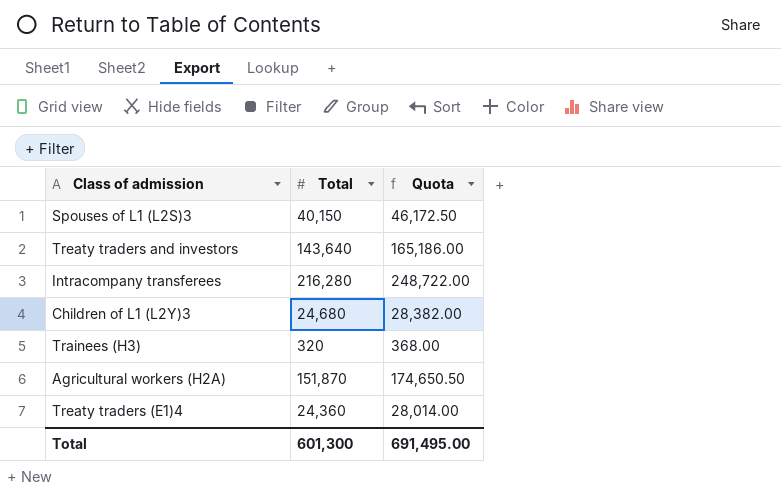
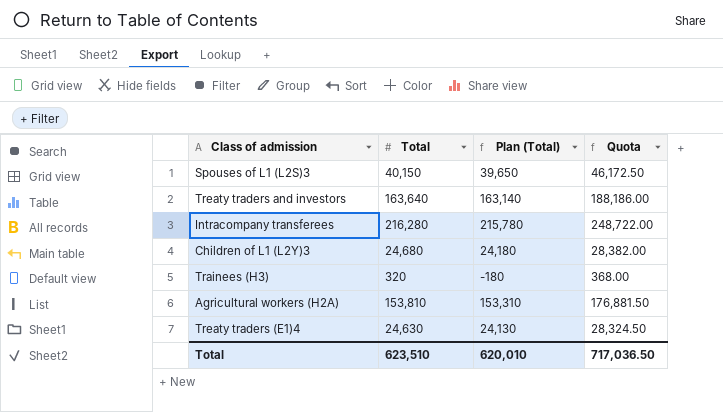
column Plan (Total) | formula: none -> [Total] - 500
Treaty traders and investors | Total: 143,640 -> 163,640
Treaty traders and investors | Quota: 165,186.00 -> 188,186.00
Agricultural workers (H2A) | Total: 151,870 -> 153,810
Agricultural workers (H2A) | Quota: 174,650.50 -> 176,881.50
Treaty traders (E1)4 | Total: 24,360 -> 24,630
Treaty traders (E1)4 | Quota: 28,014.00 -> 28,324.50
Total | Total: 601,300 -> 623,510
Total | Quota: 691,495.00 -> 717,036.50

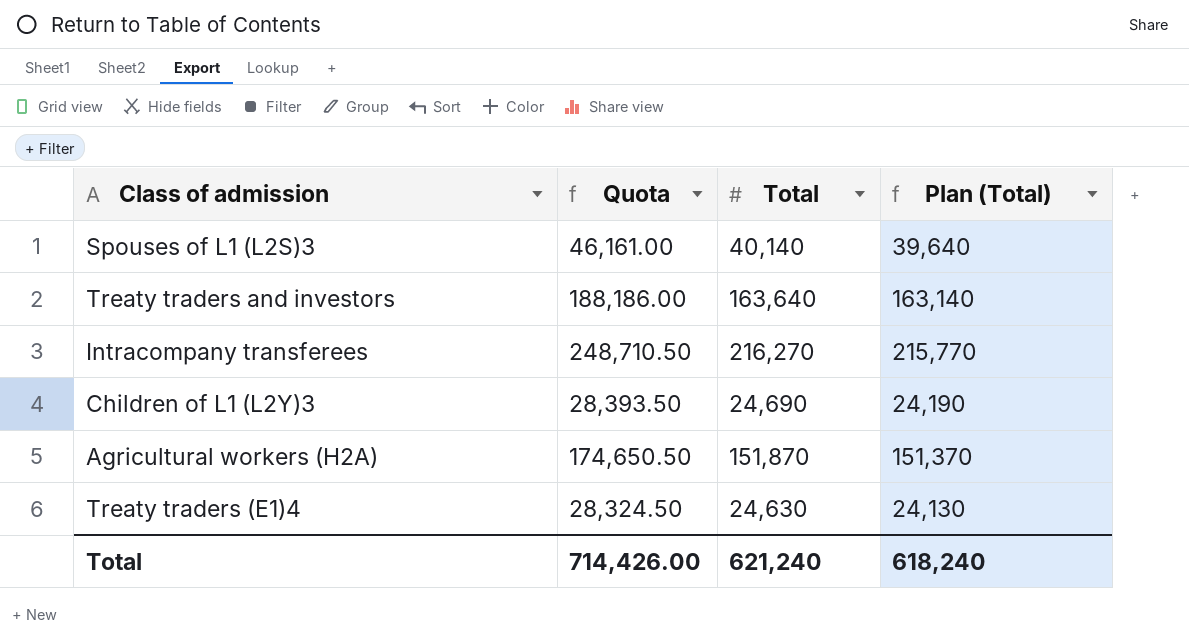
column Quota | position: 4 -> 2
row Trainees (H3): 320 | -180 | 368.00 -> none
Spouses of L1 (L2S)3 | Quota: 46,172.50 -> 46,161.00
Spouses of L1 (L2S)3 | Total: 40,150 -> 40,140
Spouses of L1 (L2S)3 | Plan (Total): 39,650 -> 39,640
Intracompany transferees | Quota: 248,722.00 -> 248,710.50
Intracompany transferees | Total: 216,280 -> 216,270
Intracompany transferees | Plan (Total): 215,780 -> 215,770
Children of L1 (L2Y)3 | Quota: 28,382.00 -> 28,393.50
Children of L1 (L2Y)3 | Total: 24,680 -> 24,690
Children of L1 (L2Y)3 | Plan (Total): 24,180 -> 24,190
Agricultural workers (H2A) | Quota: 176,881.50 -> 174,650.50
Agricultural workers (H2A) | Total: 153,810 -> 151,870
Agricultural workers (H2A) | Plan (Total): 153,310 -> 151,370
Total | Quota: 717,036.50 -> 714,426.00
Total | Total: 623,510 -> 621,240
Total | Plan (Total): 620,010 -> 618,240

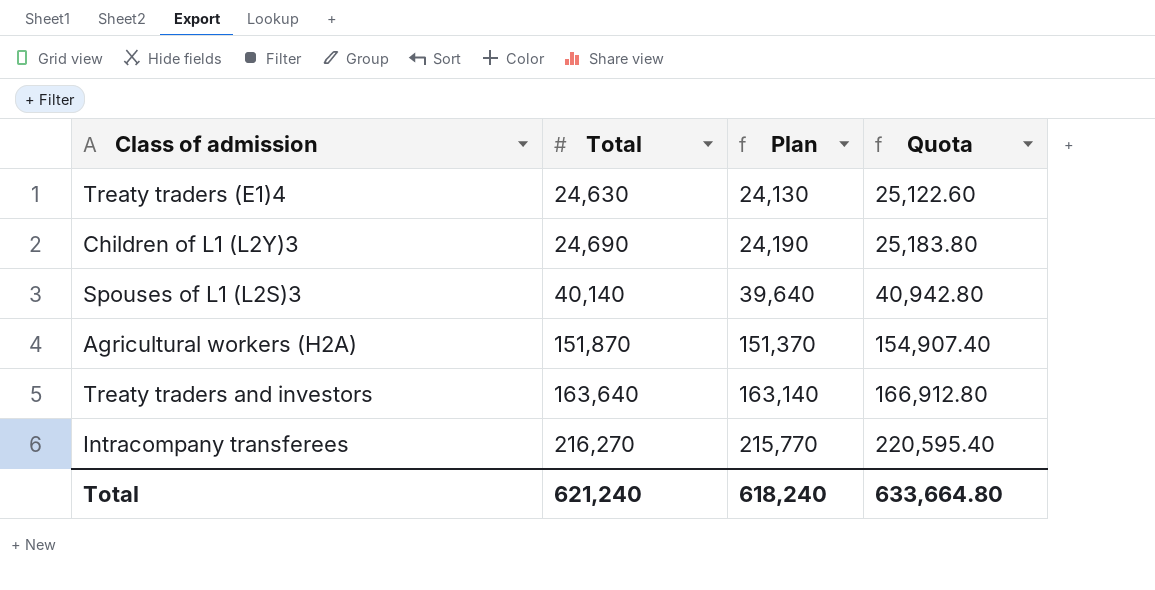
row order: none -> Total ascending
column name: Plan (Total) -> Plan
column Quota | formula: [Total] * 1.15 -> [Total] * 1.02
column Quota | position: 2 -> 4
Total | Quota: 714,426.00 -> 633,664.80

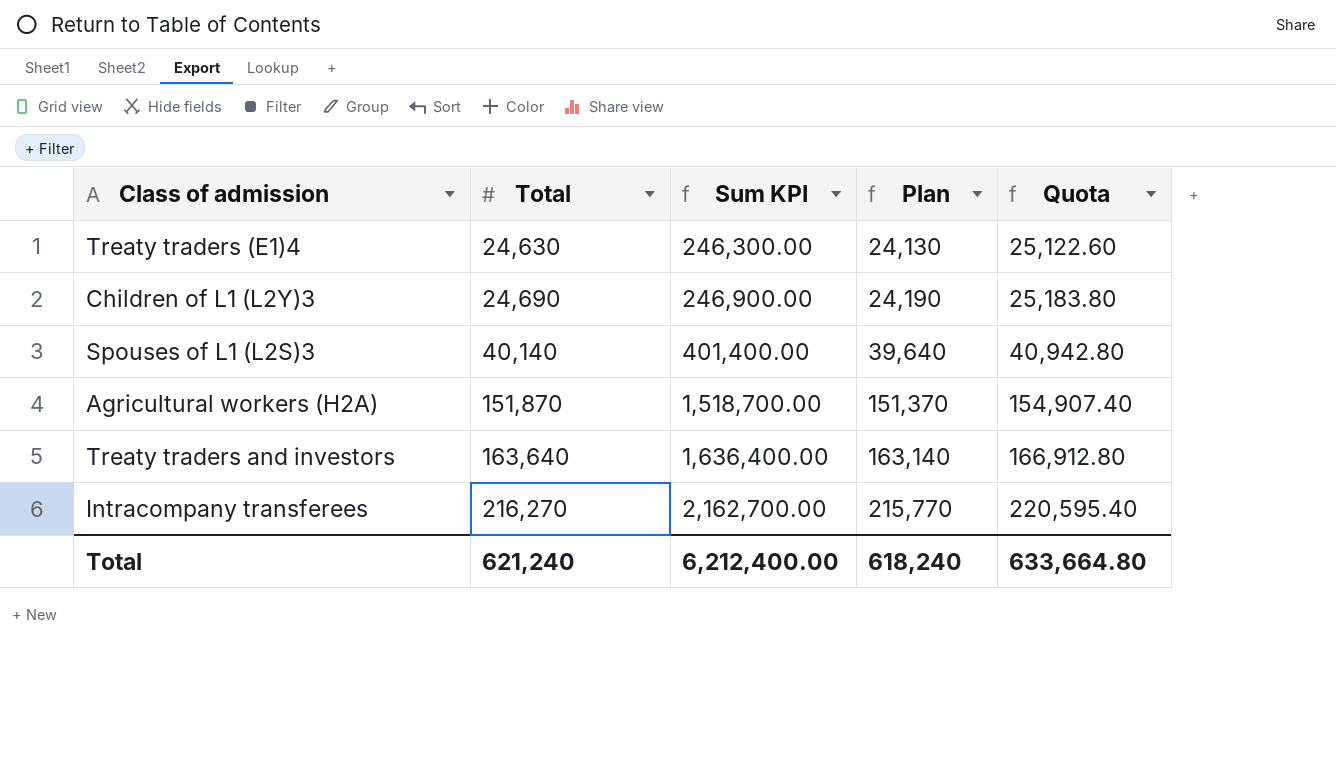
column Sum KPI | formula: none -> [Total] * 10

